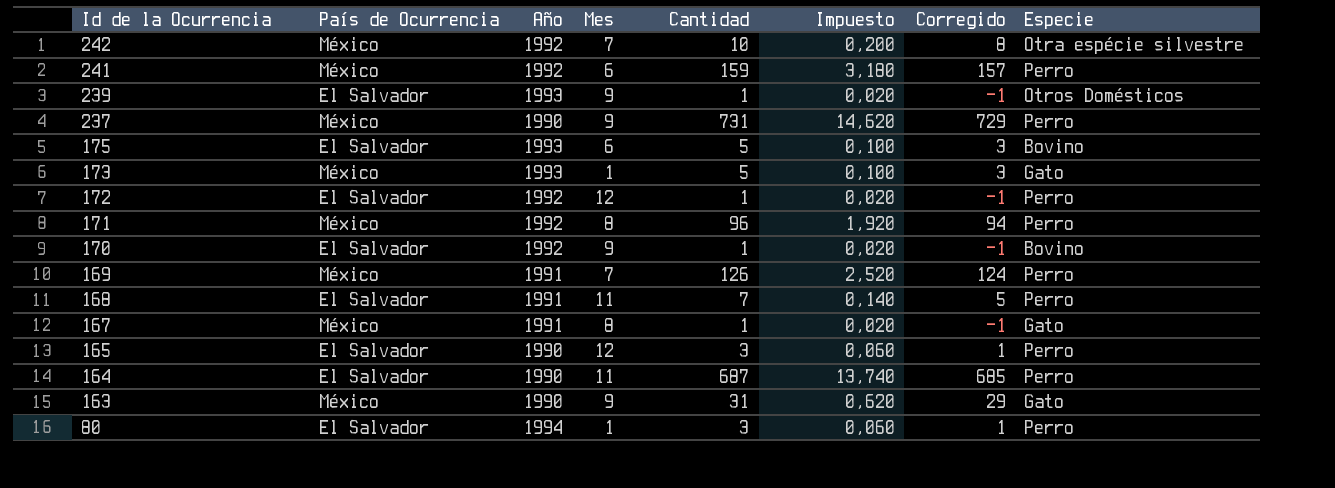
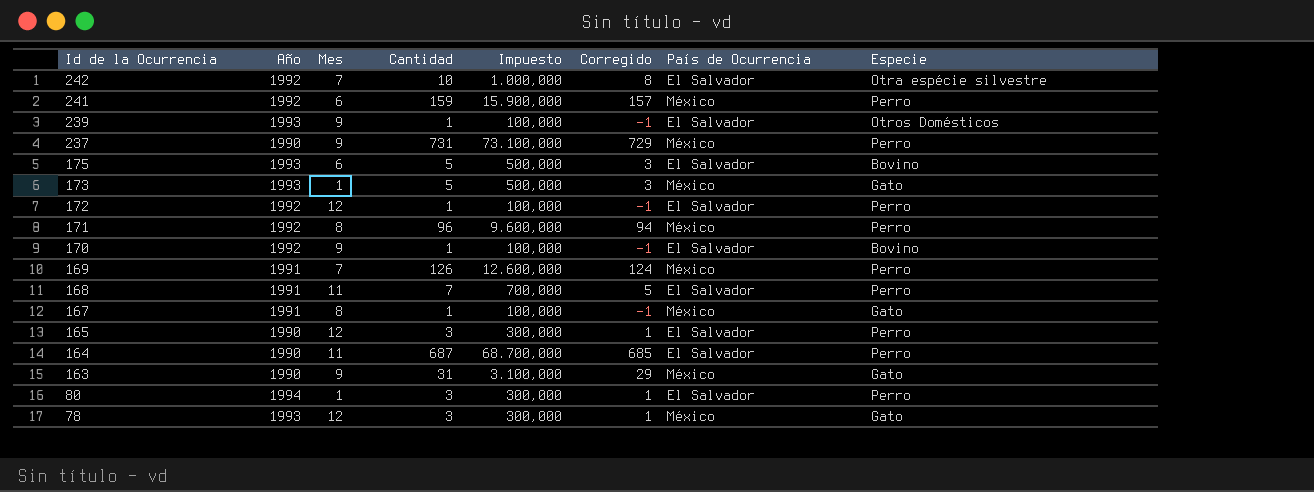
column Impuesto | formula: [Cantidad] * 0,02 -> [Cantidad] * 100
column País de Ocurrencia | position: 2 -> 7
242 | País de Ocurrencia: México -> El Salvador
row 78: none -> 1993 | 12 | 3 | 300,000 | 1 | México | Gato

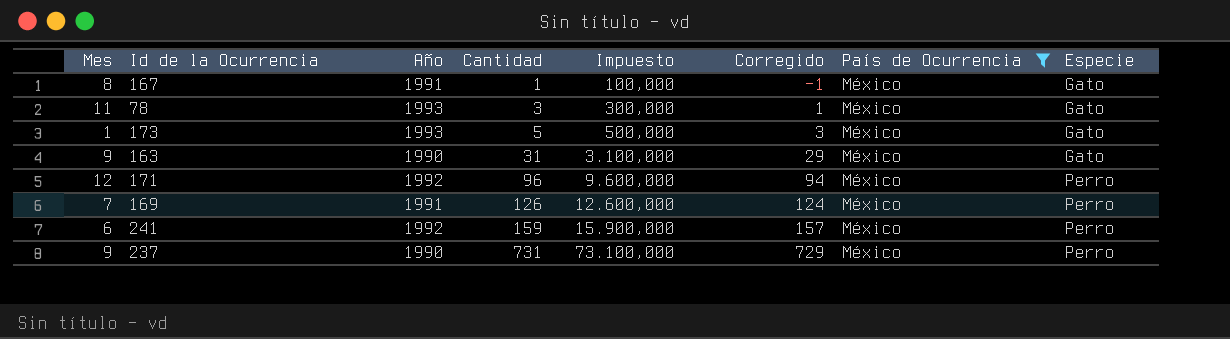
filter: none -> País de Ocurrencia = México
row order: Id de la Ocurrencia descending -> Cantidad ascending
column Mes | position: 3 -> 1
78 | Mes: 12 -> 11
171 | Mes: 8 -> 12

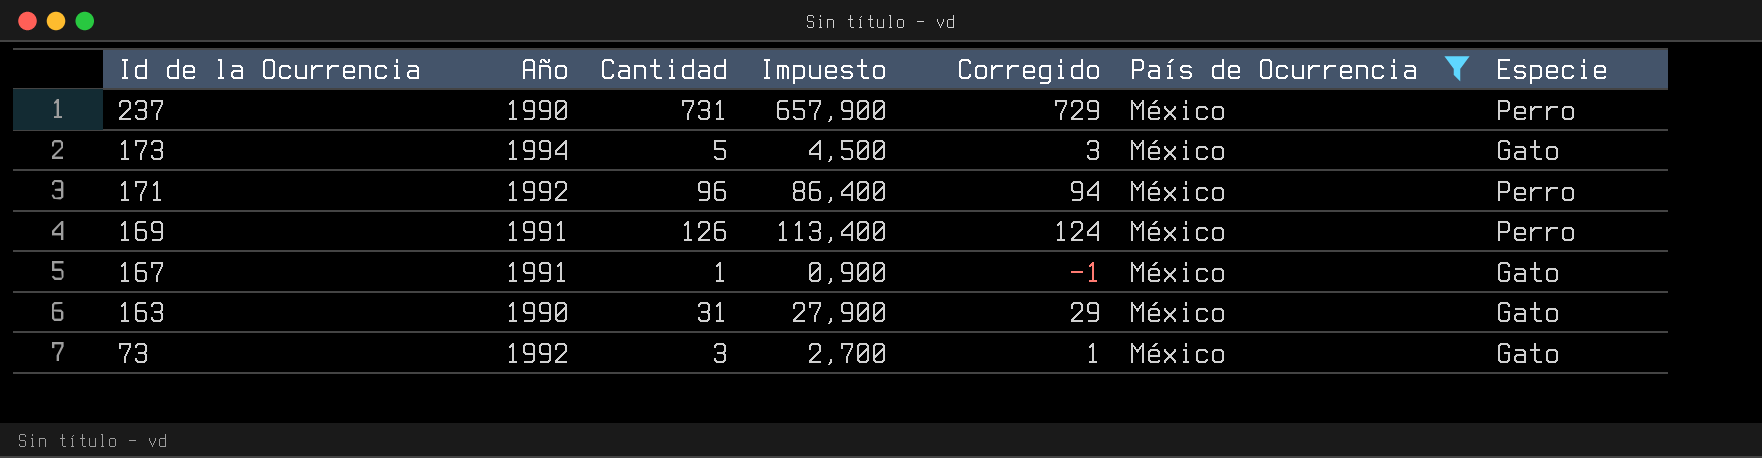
row order: Cantidad ascending -> Id de la Ocurrencia descending
column Mes | position: 1 -> none
column Impuesto | formula: [Cantidad] * 100 -> [Cantidad] * 0,9
row 78: 11 | 1993 | 3 | 300,000 | 1 | México | Gato -> none
row 241: 6 | 1992 | 159 | 15.900,000 | 157 | México | Perro -> none
173 | Año: 1993 -> 1994
row 73: none -> 1992 | 3 | 2,700 | 1 | México | Gato

